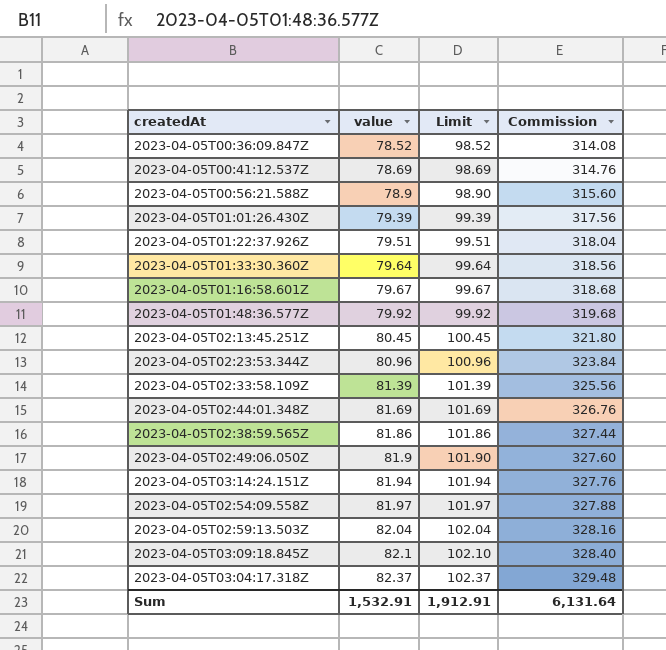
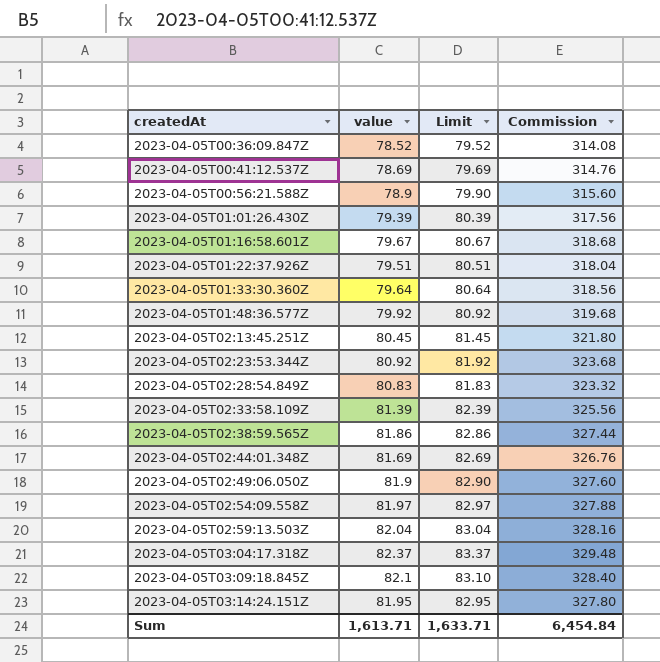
row order: value ascending -> createdAt ascending
column Limit | formula: [value] + 20 -> [value] + 1
2023-04-05T02:23:53.344Z | value: 80.96 -> 80.92
2023-04-05T02:23:53.344Z | Commission: 323.84 -> 323.68
row 2023-04-05T02:28:54.849Z: none -> 80.83 | 81.83 | 323.32
2023-04-05T03:14:24.151Z | value: 81.94 -> 81.95
2023-04-05T03:14:24.151Z | Commission: 327.76 -> 327.80
Sum | value: 1,532.91 -> 1,613.71
Sum | Limit: 1,912.91 -> 1,633.71
Sum | Commission: 6,131.64 -> 6,454.84

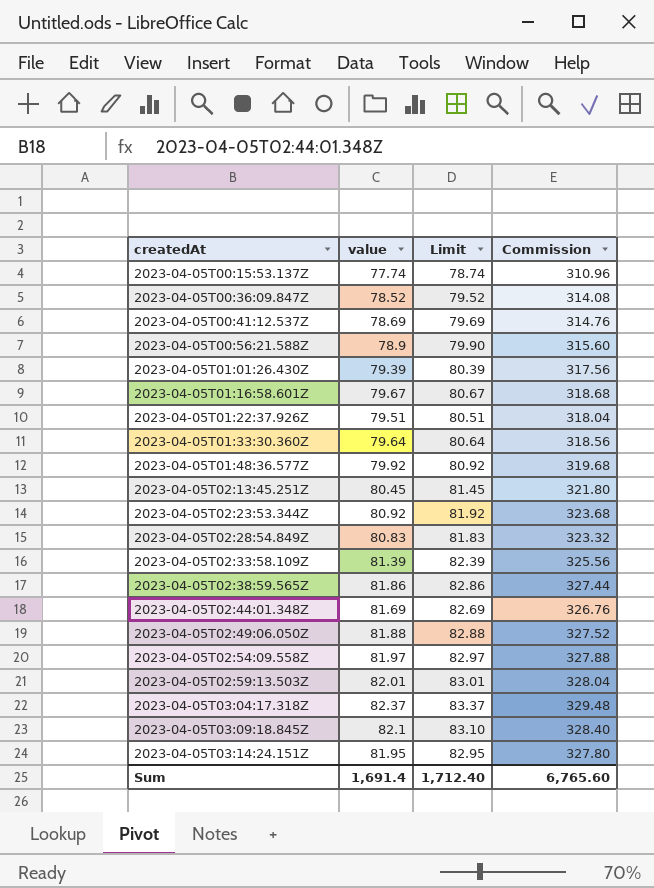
row 2023-04-05T00:15:53.137Z: none -> 77.74 | 78.74 | 310.96
2023-04-05T02:49:06.050Z | value: 81.9 -> 81.88
2023-04-05T02:49:06.050Z | Limit: 82.90 -> 82.88
2023-04-05T02:49:06.050Z | Commission: 327.60 -> 327.52
2023-04-05T02:59:13.503Z | value: 82.04 -> 82.01
2023-04-05T02:59:13.503Z | Limit: 83.04 -> 83.01
2023-04-05T02:59:13.503Z | Commission: 328.16 -> 328.04
Sum | value: 1,613.71 -> 1,691.4
Sum | Limit: 1,633.71 -> 1,712.40
Sum | Commission: 6,454.84 -> 6,765.60

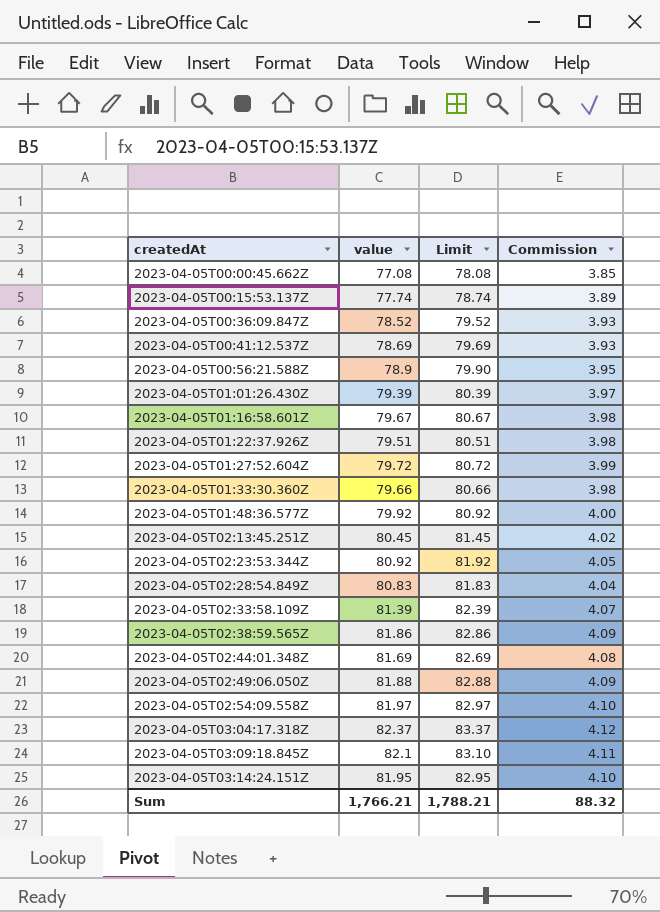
column Commission | formula: [value] * 4 -> [value] * 0.05
row 2023-04-05T02:59:13.503Z: 82.01 | 83.01 | 328.04 -> none
row 2023-04-05T00:00:45.662Z: none -> 77.08 | 78.08 | 3.85
row 2023-04-05T01:27:52.604Z: none -> 79.72 | 80.72 | 3.99
2023-04-05T01:33:30.360Z | value: 79.64 -> 79.66
2023-04-05T01:33:30.360Z | Limit: 80.64 -> 80.66
Sum | value: 1,691.4 -> 1,766.21
Sum | Limit: 1,712.40 -> 1,788.21
Sum | Commission: 6,765.60 -> 88.32

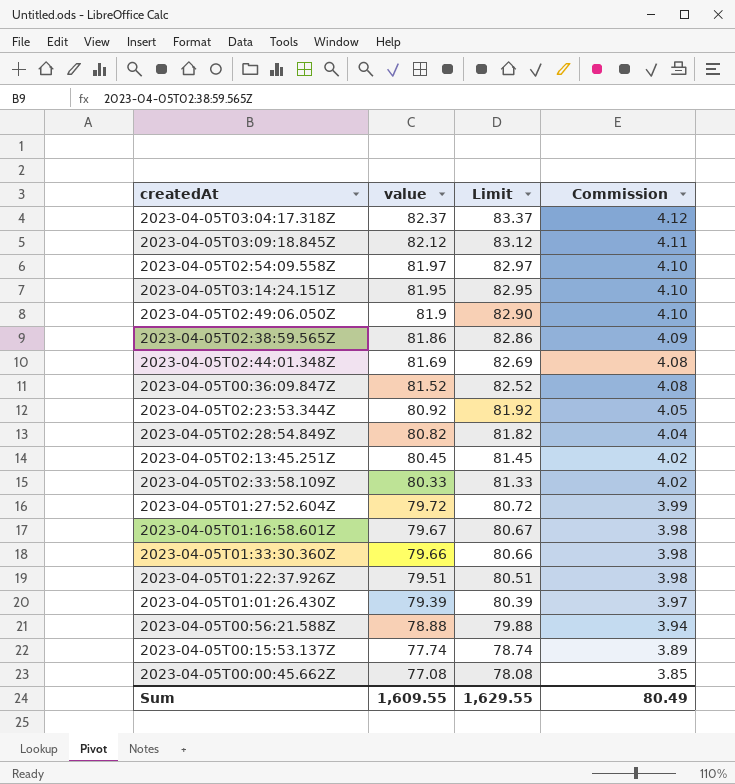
row order: createdAt ascending -> value descending
row 2023-04-05T00:41:12.537Z: 78.69 | 79.69 | 3.93 -> none
row 2023-04-05T01:48:36.577Z: 79.92 | 80.92 | 4.00 -> none
2023-04-05T03:09:18.845Z | value: 82.1 -> 82.12
2023-04-05T03:09:18.845Z | Limit: 83.10 -> 83.12
2023-04-05T02:49:06.050Z | value: 81.88 -> 81.9
2023-04-05T02:49:06.050Z | Limit: 82.88 -> 82.90
2023-04-05T02:49:06.050Z | Commission: 4.09 -> 4.10
2023-04-05T00:36:09.847Z | value: 78.52 -> 81.52
2023-04-05T00:36:09.847Z | Limit: 79.52 -> 82.52
2023-04-05T00:36:09.847Z | Commission: 3.93 -> 4.08
2023-04-05T02:28:54.849Z | value: 80.83 -> 80.82
2023-04-05T02:28:54.849Z | Limit: 81.83 -> 81.82
2023-04-05T02:33:58.109Z | value: 81.39 -> 80.33
2023-04-05T02:33:58.109Z | Limit: 82.39 -> 81.33
2023-04-05T02:33:58.109Z | Commission: 4.07 -> 4.02
2023-04-05T00:56:21.588Z | value: 78.9 -> 78.88
2023-04-05T00:56:21.588Z | Limit: 79.90 -> 79.88
2023-04-05T00:56:21.588Z | Commission: 3.95 -> 3.94
Sum | value: 1,766.21 -> 1,609.55
Sum | Limit: 1,788.21 -> 1,629.55
Sum | Commission: 88.32 -> 80.49

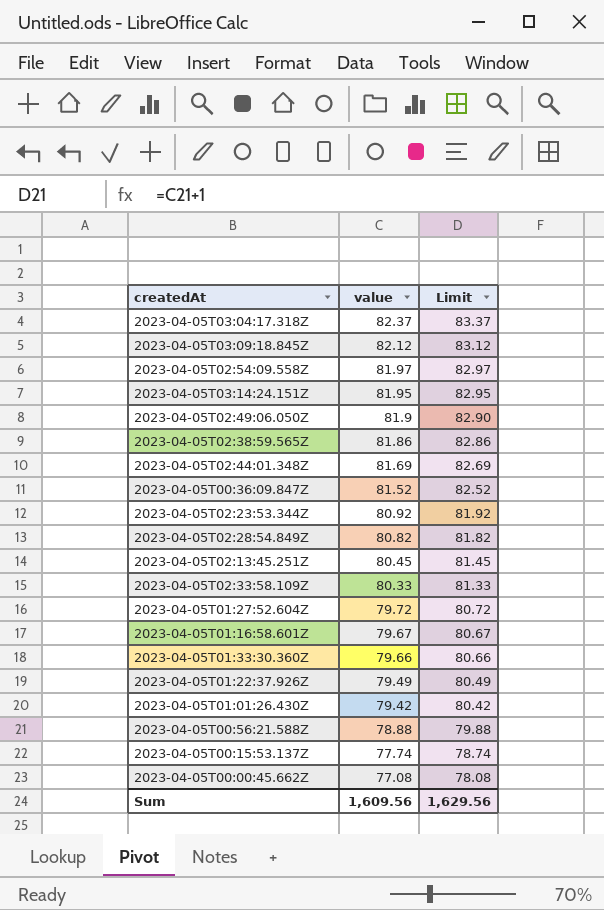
column Commission | formula: [value] * 0.05 -> none
2023-04-05T01:22:37.926Z | value: 79.51 -> 79.49
2023-04-05T01:22:37.926Z | Limit: 80.51 -> 80.49
2023-04-05T01:01:26.430Z | value: 79.39 -> 79.42
2023-04-05T01:01:26.430Z | Limit: 80.39 -> 80.42
Sum | value: 1,609.55 -> 1,609.56
Sum | Limit: 1,629.55 -> 1,629.56

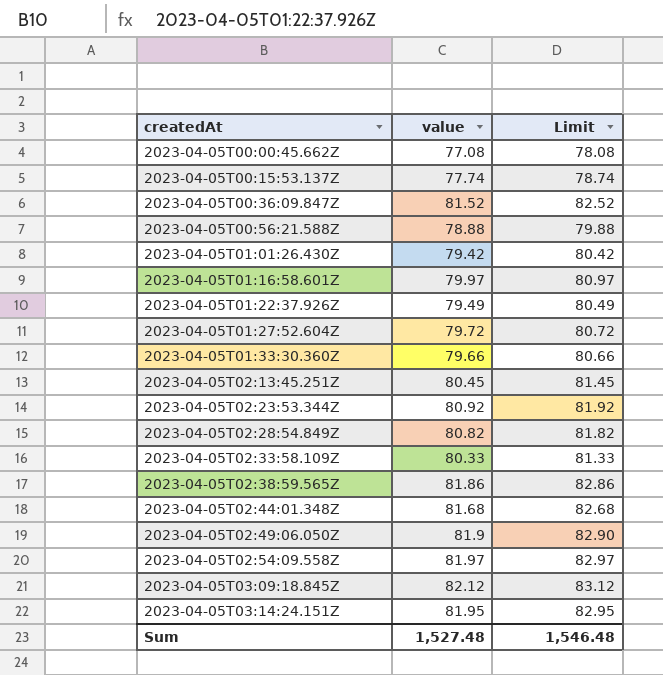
row order: value descending -> createdAt ascending
row 2023-04-05T03:04:17.318Z: 82.37 | 83.37 -> none
2023-04-05T01:16:58.601Z | value: 79.67 -> 79.97
2023-04-05T01:16:58.601Z | Limit: 80.67 -> 80.97
2023-04-05T02:44:01.348Z | value: 81.69 -> 81.68
2023-04-05T02:44:01.348Z | Limit: 82.69 -> 82.68
Sum | value: 1,609.56 -> 1,527.48
Sum | Limit: 1,629.56 -> 1,546.48

